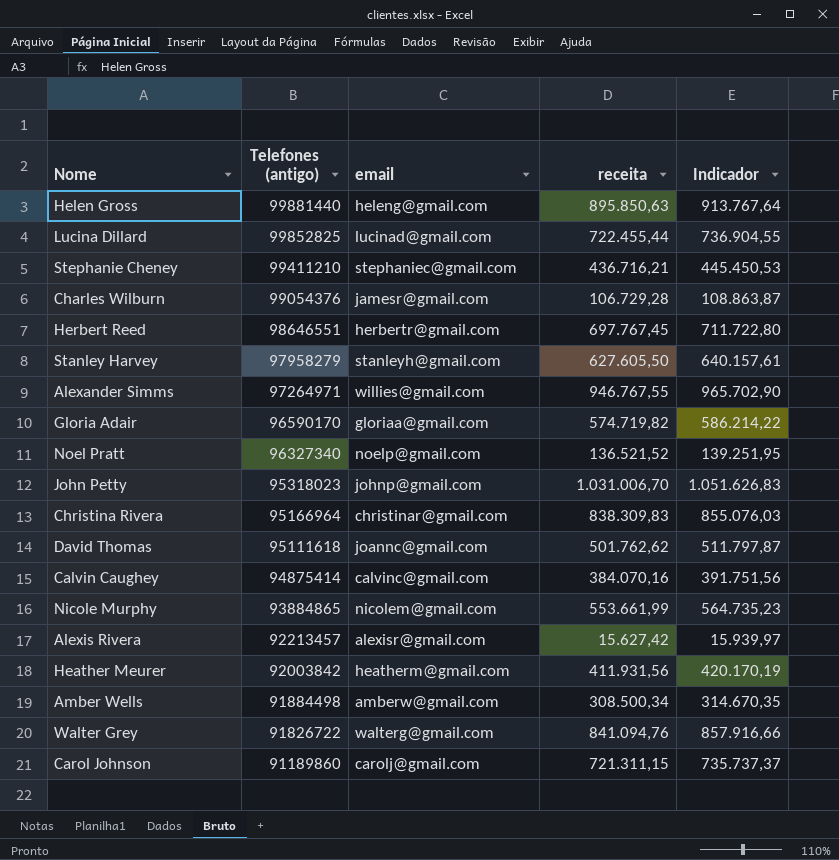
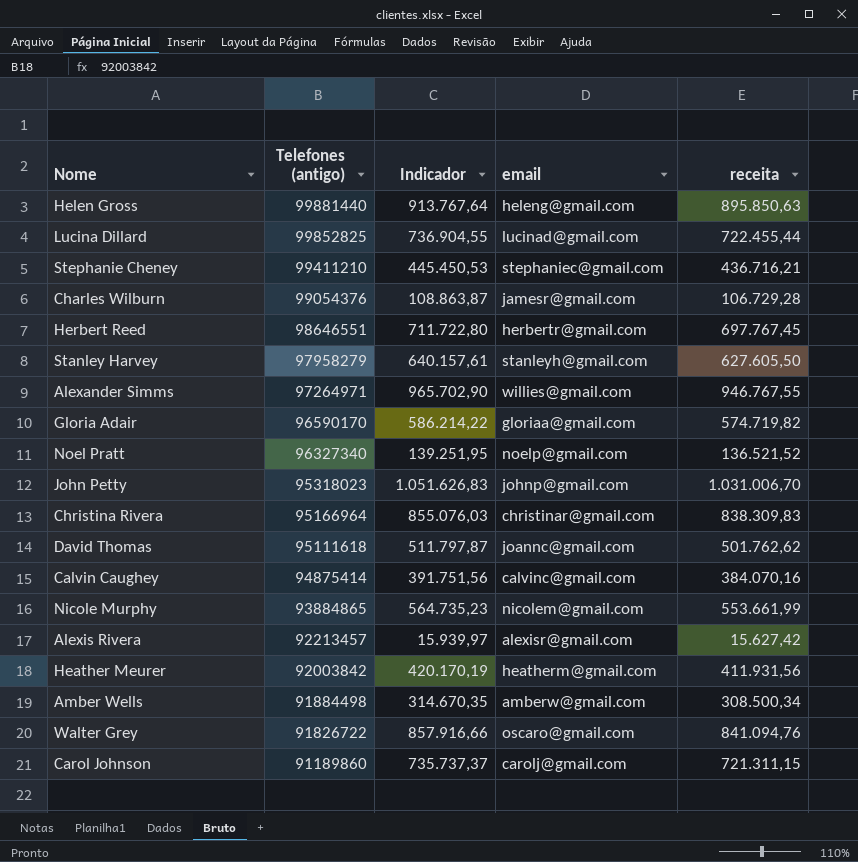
column Indicador | position: 5 -> 3
Walter Grey | email: walterg@gmail.com -> oscaro@gmail.com

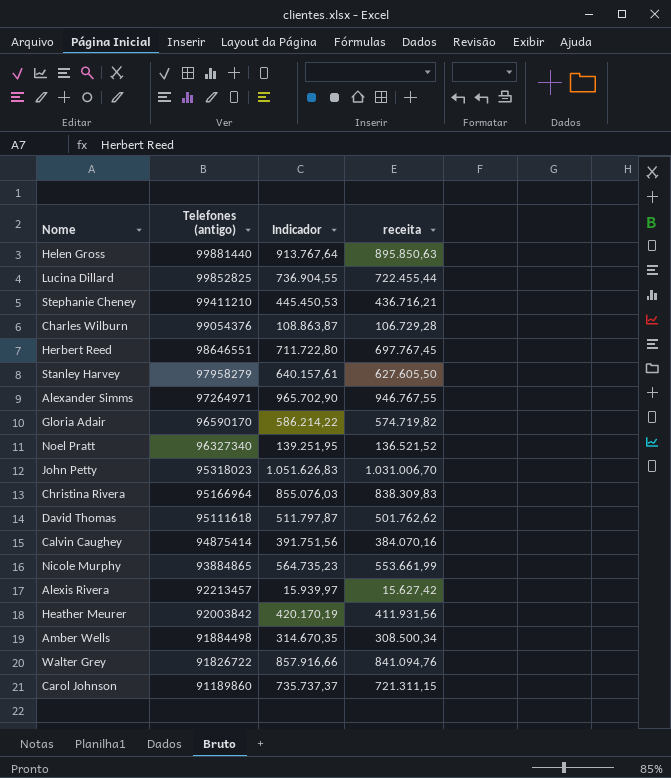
column email | position: 4 -> none

